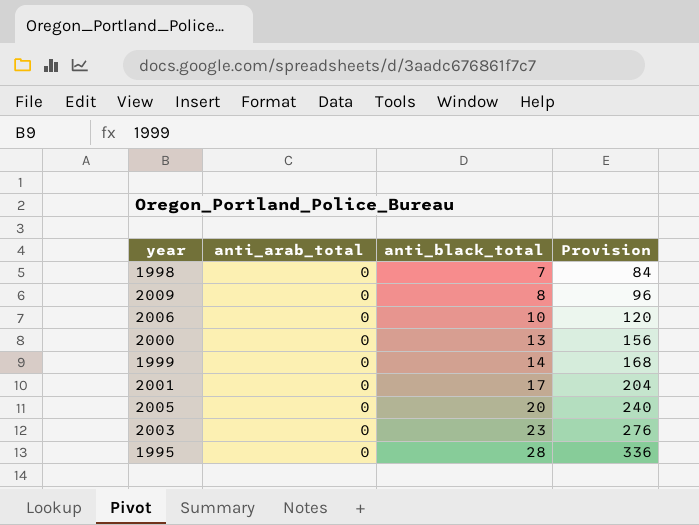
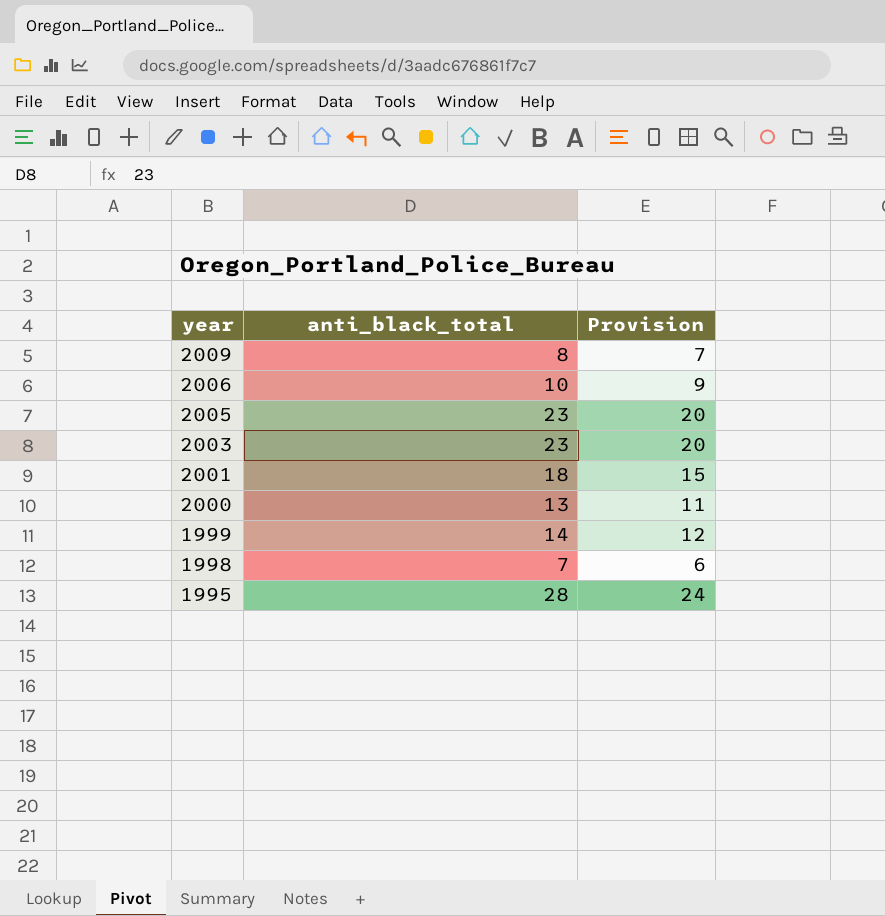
row order: anti_black_total ascending -> year descending
column anti_arab_total | position: 2 -> none
column Provision | formula: [anti_black_total] * 12 -> [anti_black_total] * 0.85
2005 | anti_black_total: 20 -> 23
2001 | anti_black_total: 17 -> 18

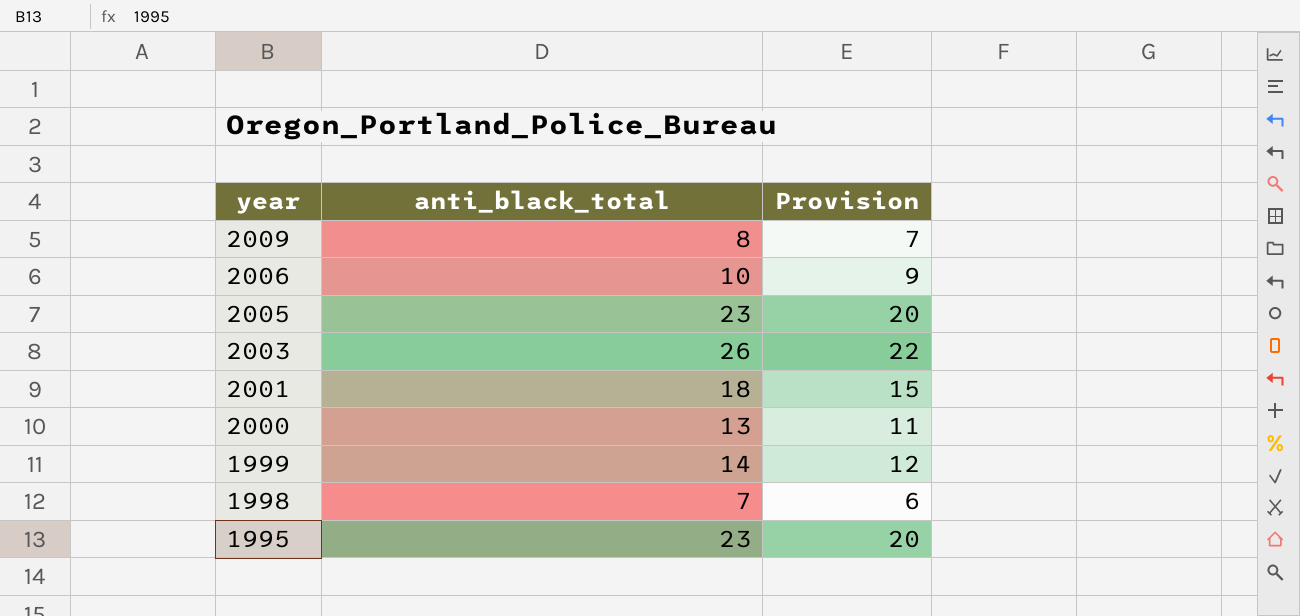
2003 | anti_black_total: 23 -> 26
2003 | Provision: 20 -> 22
1995 | anti_black_total: 28 -> 23
1995 | Provision: 24 -> 20

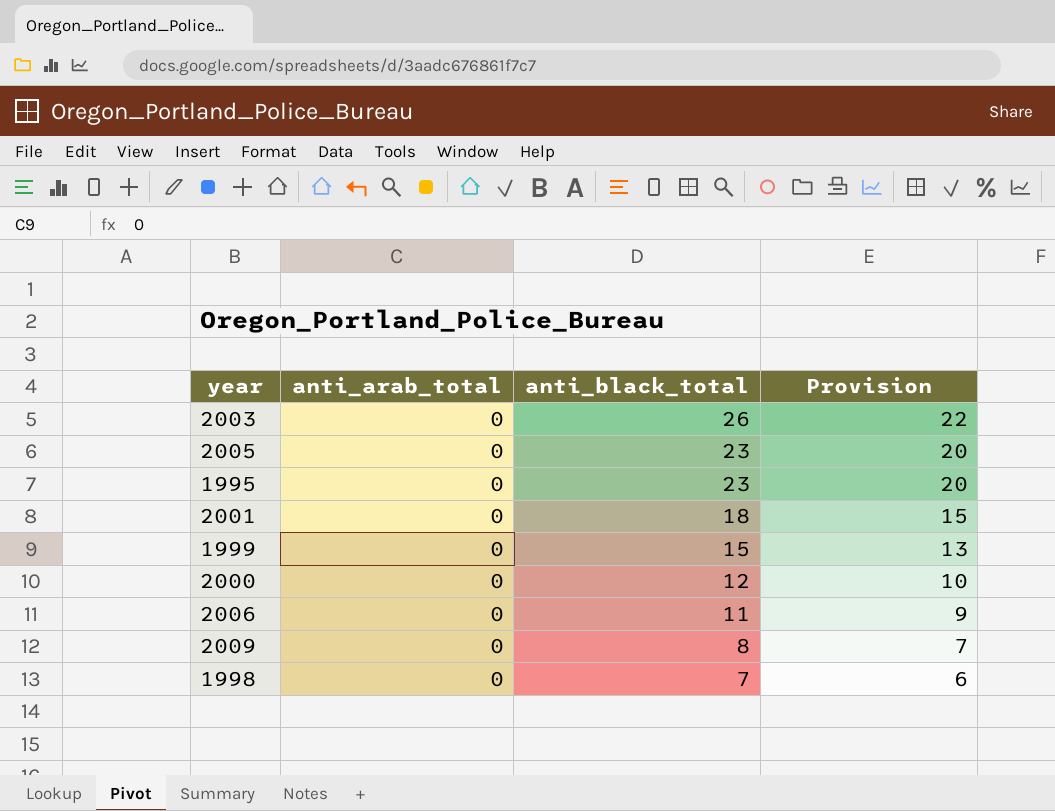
row order: year descending -> anti_black_total descending
column anti_arab_total | position: none -> 2
1999 | anti_black_total: 14 -> 15
1999 | Provision: 12 -> 13
2000 | anti_black_total: 13 -> 12
2000 | Provision: 11 -> 10
2006 | anti_black_total: 10 -> 11

